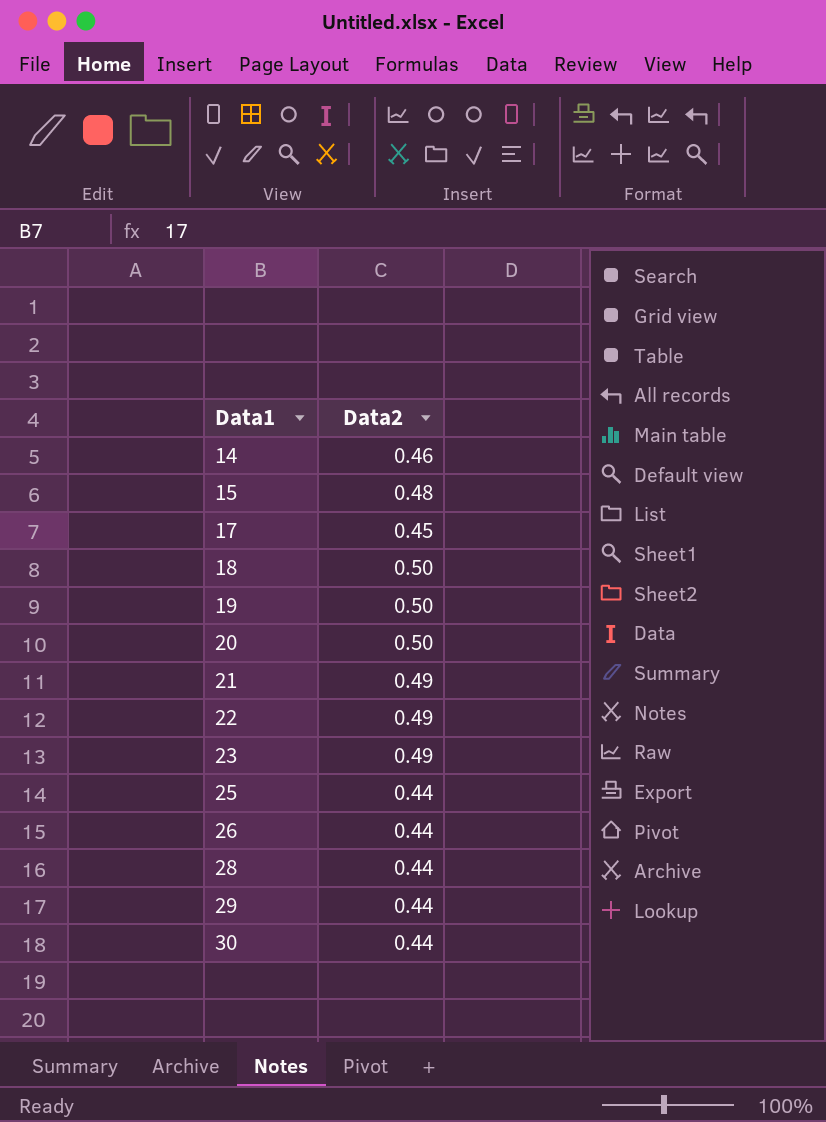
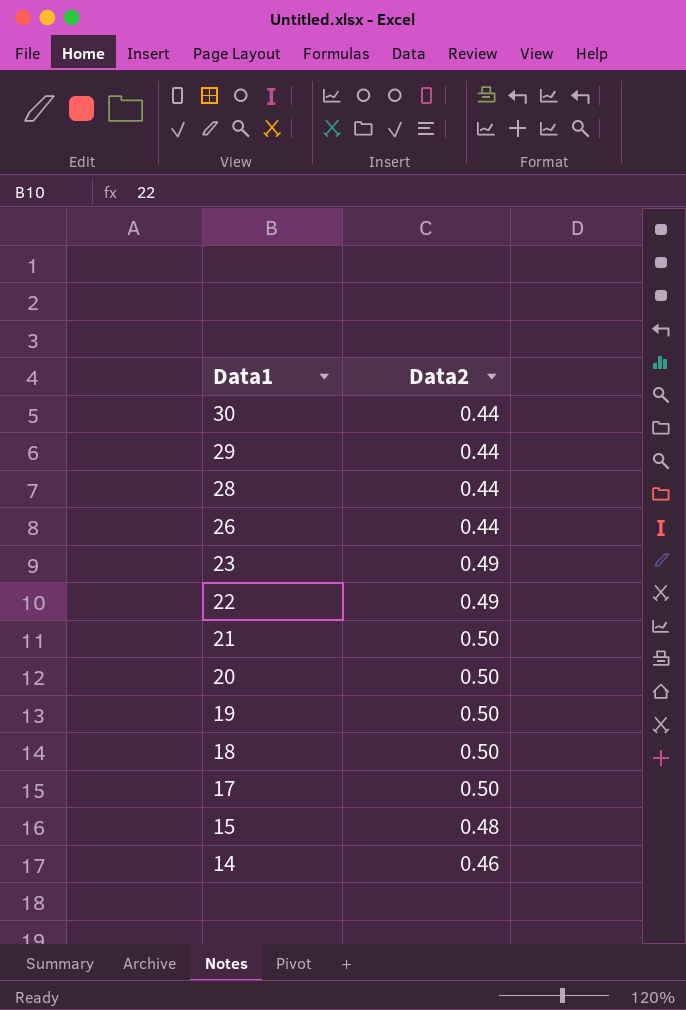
row order: Data1 ascending -> Data1 descending
row 25: 0.44 -> none
21 | Data2: 0.49 -> 0.50
17 | Data2: 0.45 -> 0.50

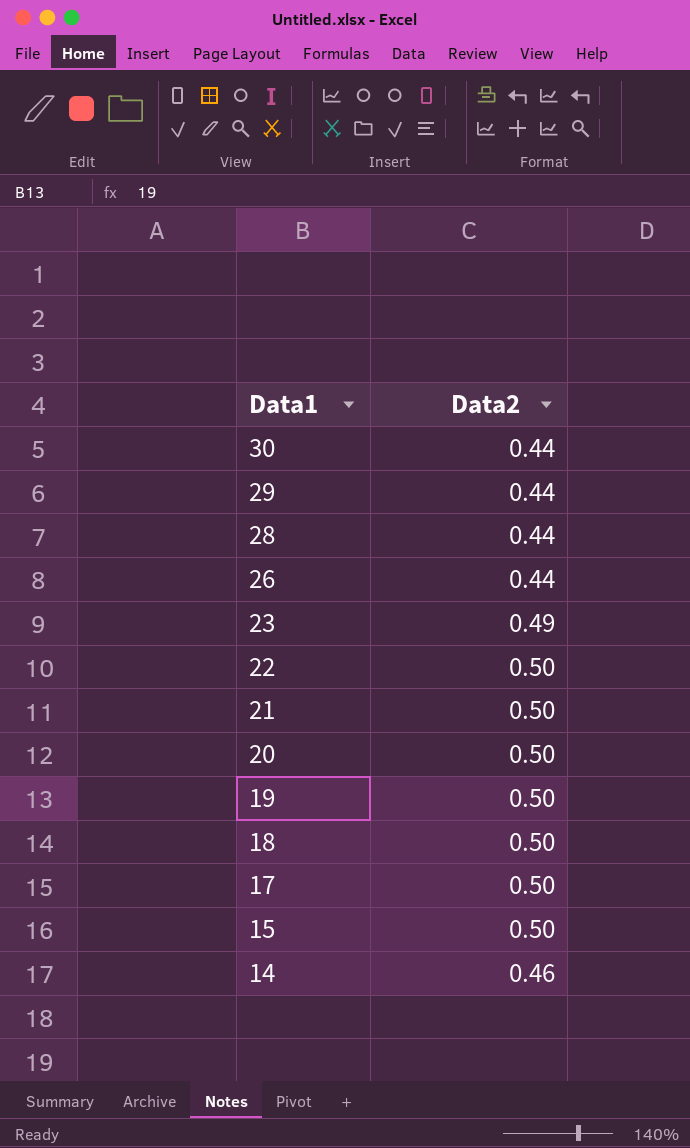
22 | Data2: 0.49 -> 0.50
15 | Data2: 0.48 -> 0.50

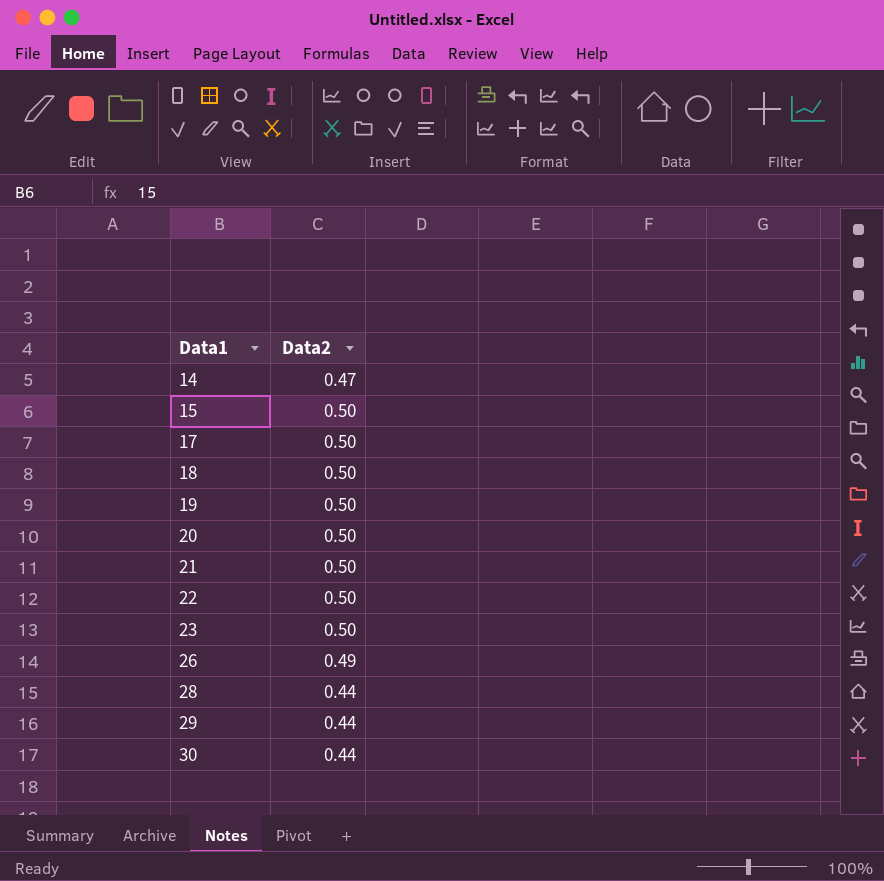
row order: Data1 descending -> Data1 ascending
14 | Data2: 0.46 -> 0.47
23 | Data2: 0.49 -> 0.50
26 | Data2: 0.44 -> 0.49

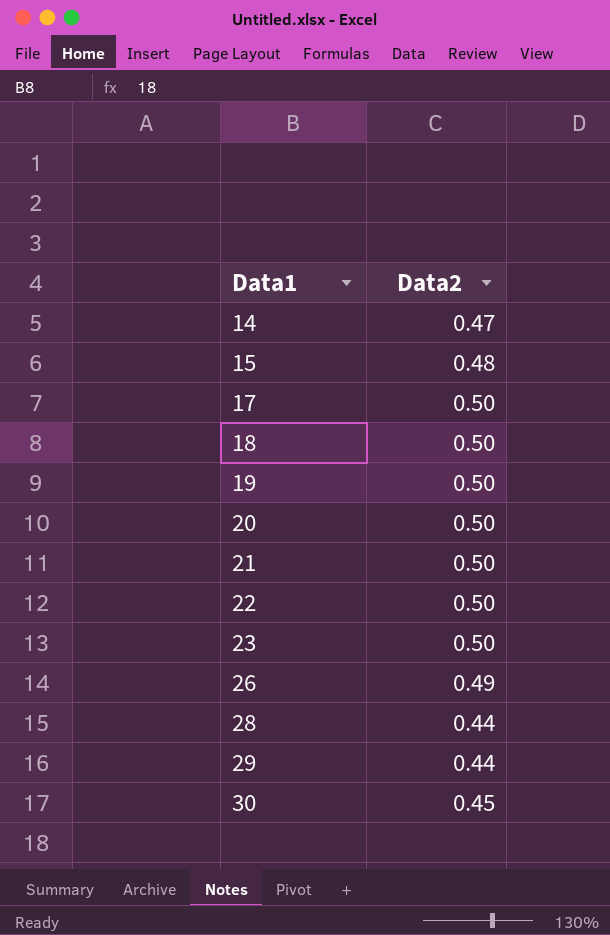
15 | Data2: 0.50 -> 0.48
30 | Data2: 0.44 -> 0.45

